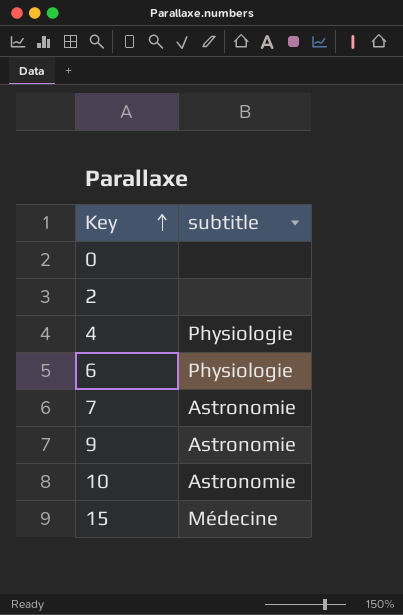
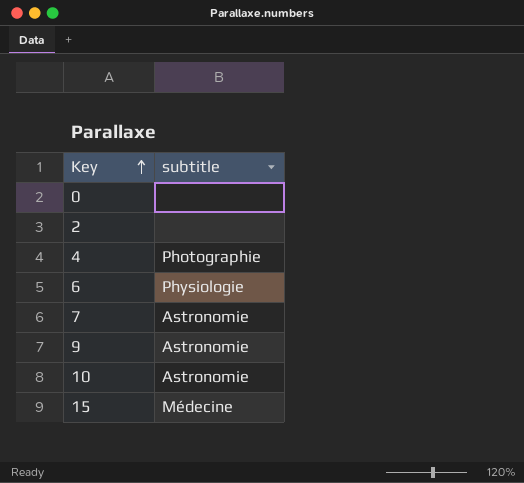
4 | subtitle: Physiologie -> Photographie

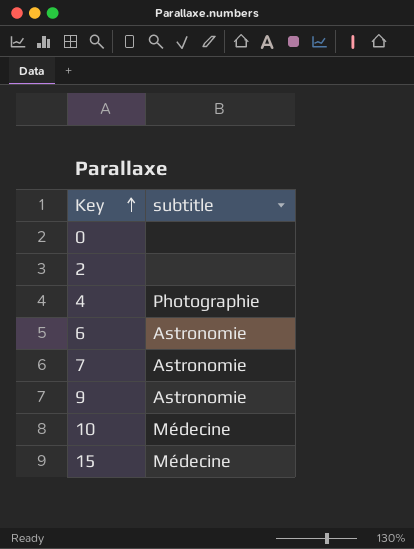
6 | subtitle: Physiologie -> Astronomie
10 | subtitle: Astronomie -> Médecine

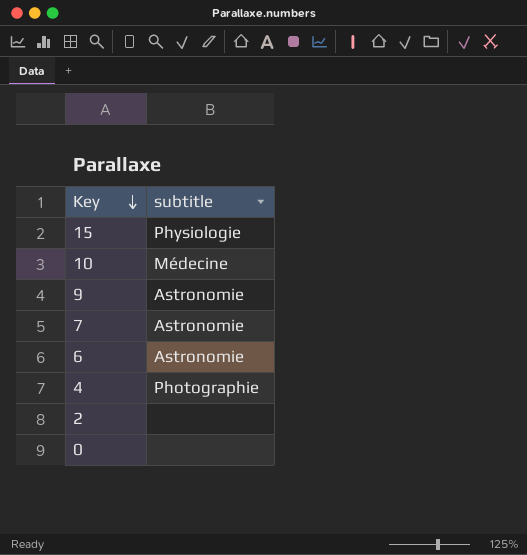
row order: Key ascending -> Key descending
15 | subtitle: Médecine -> Physiologie

